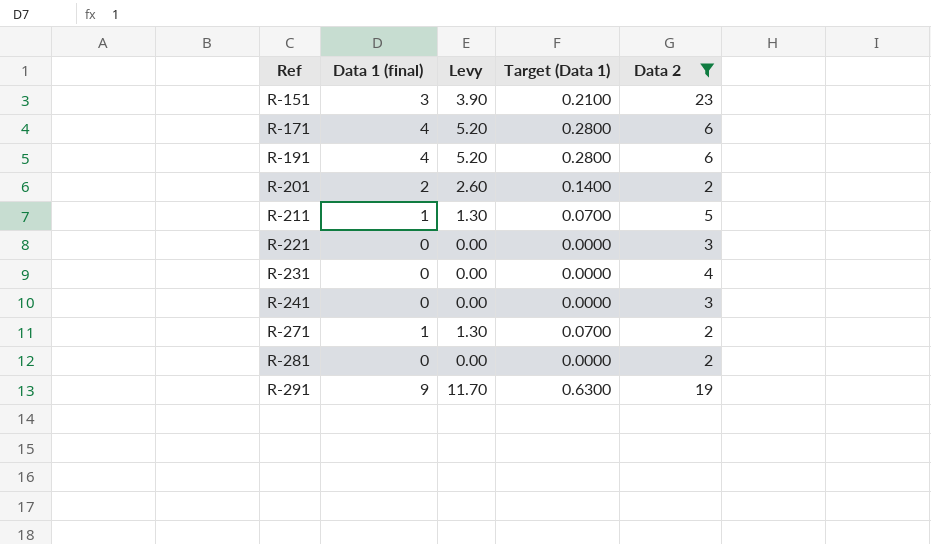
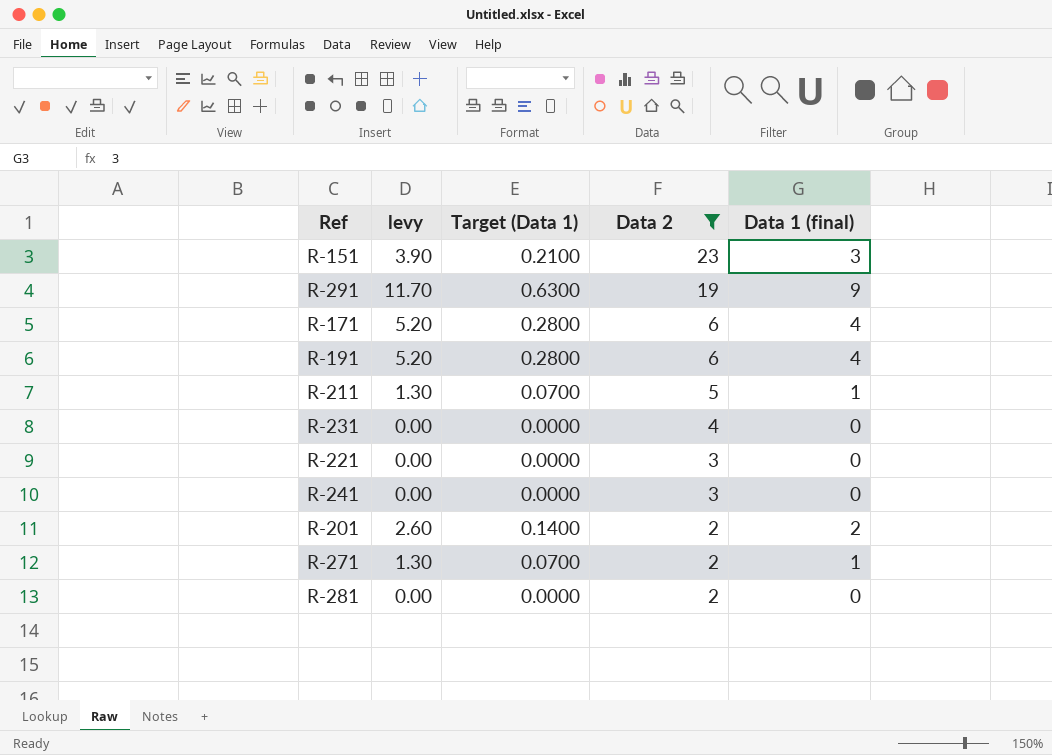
row order: Ref ascending -> Data 2 descending
column name: Levy -> levy
column Data 1 (final) | position: 2 -> 5

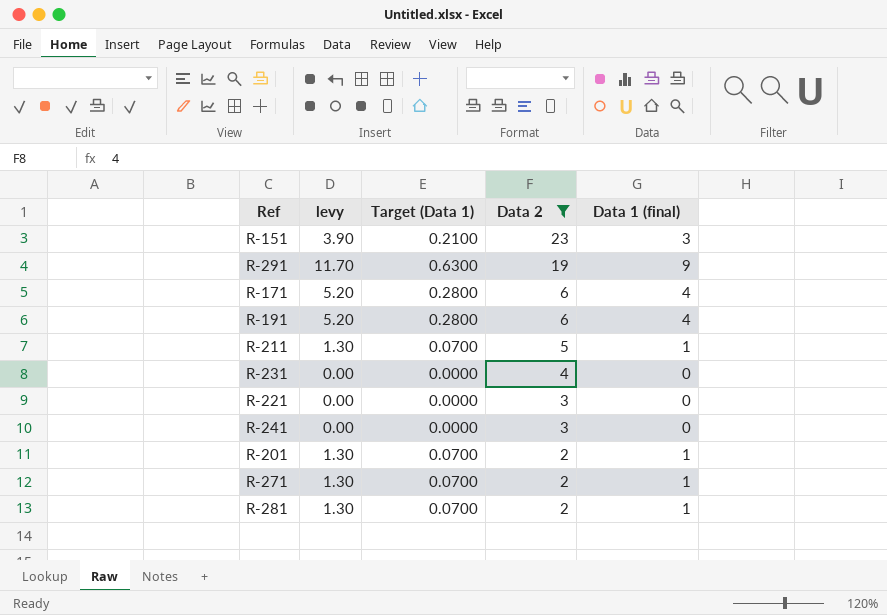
R-201 | levy: 2.60 -> 1.30
R-201 | Target (Data 1): 0.1400 -> 0.0700
R-201 | Data 1 (final): 2 -> 1
R-281 | levy: 0.00 -> 1.30
R-281 | Target (Data 1): 0.0000 -> 0.0700
R-281 | Data 1 (final): 0 -> 1

